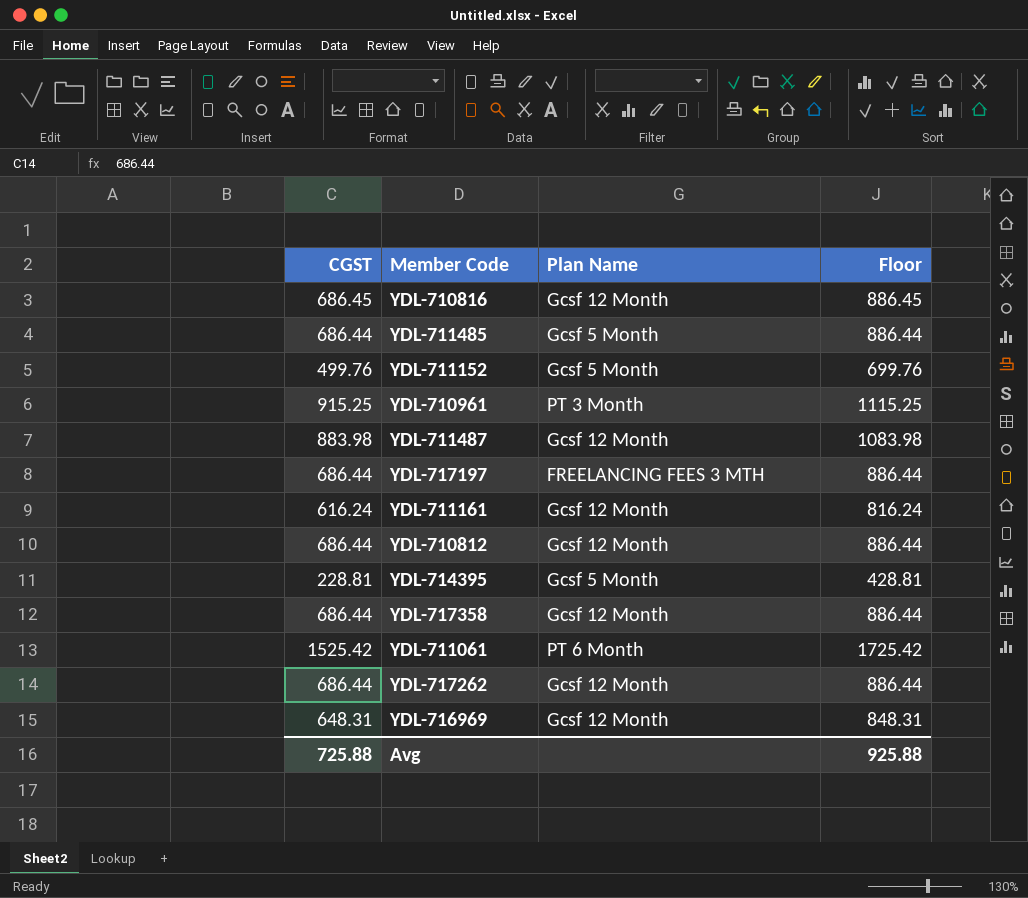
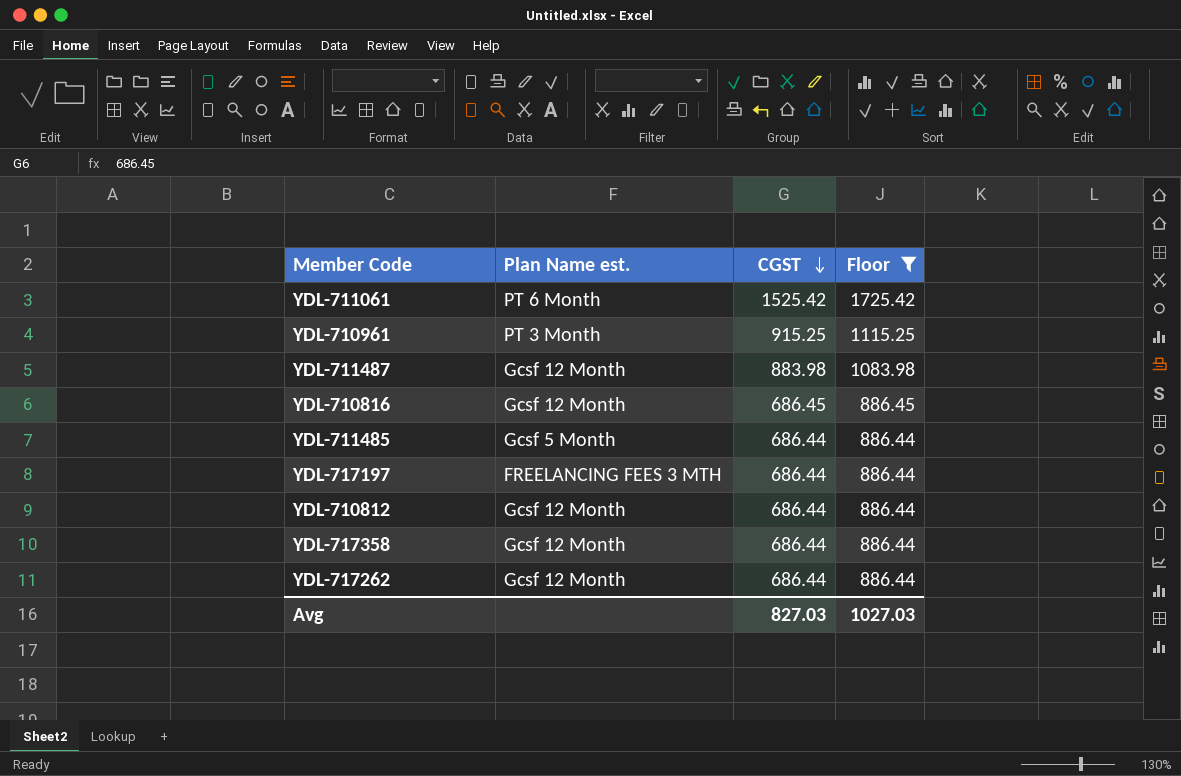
filter: none -> Floor >= 886.44
row order: none -> CGST descending
column name: Plan Name -> Plan Name est.
column CGST | position: 1 -> 3
Avg | CGST: 725.88 -> 827.03
Avg | Floor: 925.88 -> 1027.03

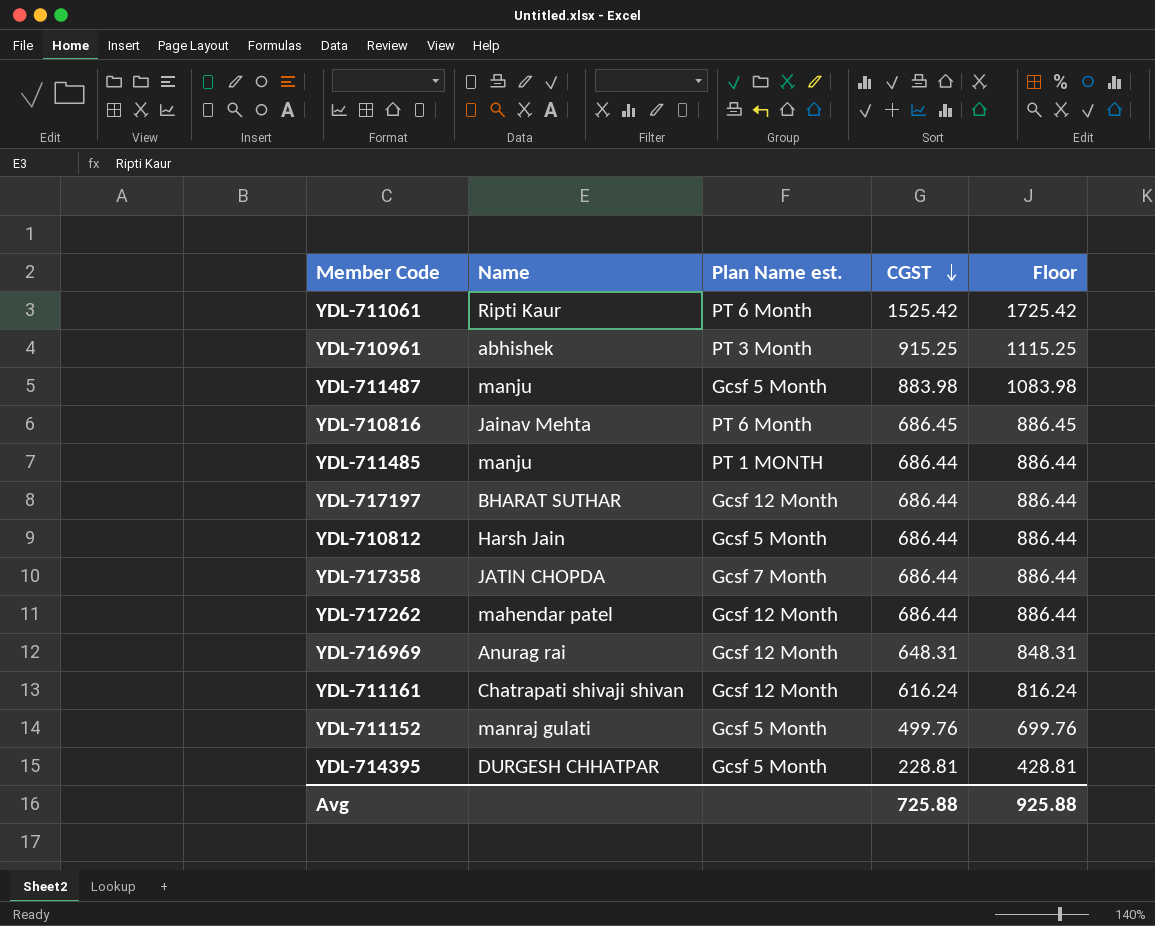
filter: Floor >= 886.44 -> none
column Name | position: none -> 2
YDL-711487 | Plan Name est.: Gcsf 12 Month -> Gcsf 5 Month
YDL-710816 | Plan Name est.: Gcsf 12 Month -> PT 6 Month
YDL-711485 | Plan Name est.: Gcsf 5 Month -> PT 1 MONTH
YDL-717197 | Plan Name est.: FREELANCING FEES 3 MTH -> Gcsf 12 Month
YDL-710812 | Plan Name est.: Gcsf 12 Month -> Gcsf 5 Month
YDL-717358 | Plan Name est.: Gcsf 12 Month -> Gcsf 7 Month
Avg | CGST: 827.03 -> 725.88
Avg | Floor: 1027.03 -> 925.88

